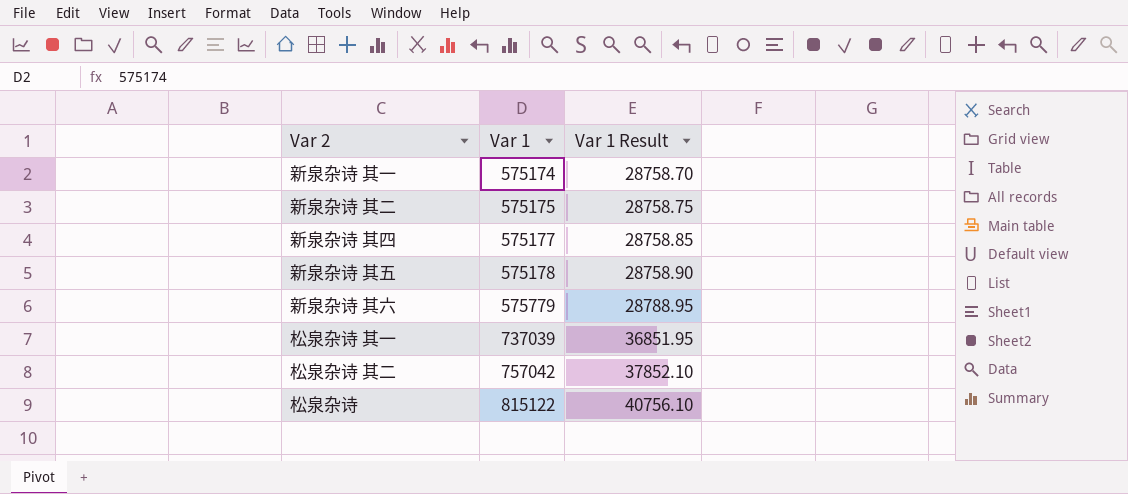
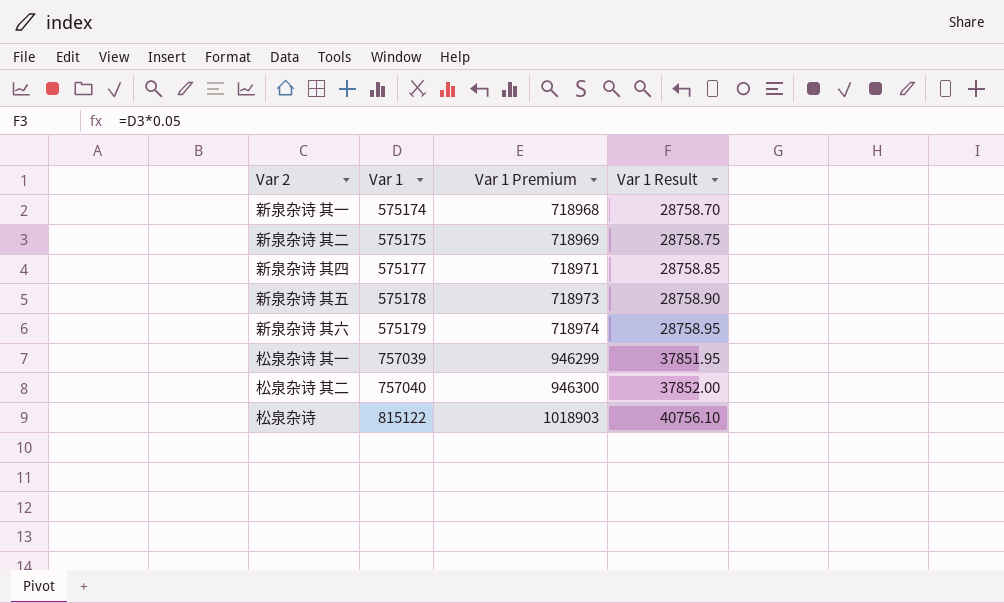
column Var 1 Premium | formula: none -> [Var 1] * 1.25
新泉杂诗 其六 | Var 1: 575779 -> 575179
新泉杂诗 其六 | Var 1 Result: 28788.95 -> 28758.95
松泉杂诗 其一 | Var 1: 737039 -> 757039
松泉杂诗 其一 | Var 1 Result: 36851.95 -> 37851.95
松泉杂诗 其二 | Var 1: 757042 -> 757040
松泉杂诗 其二 | Var 1 Result: 37852.10 -> 37852.00

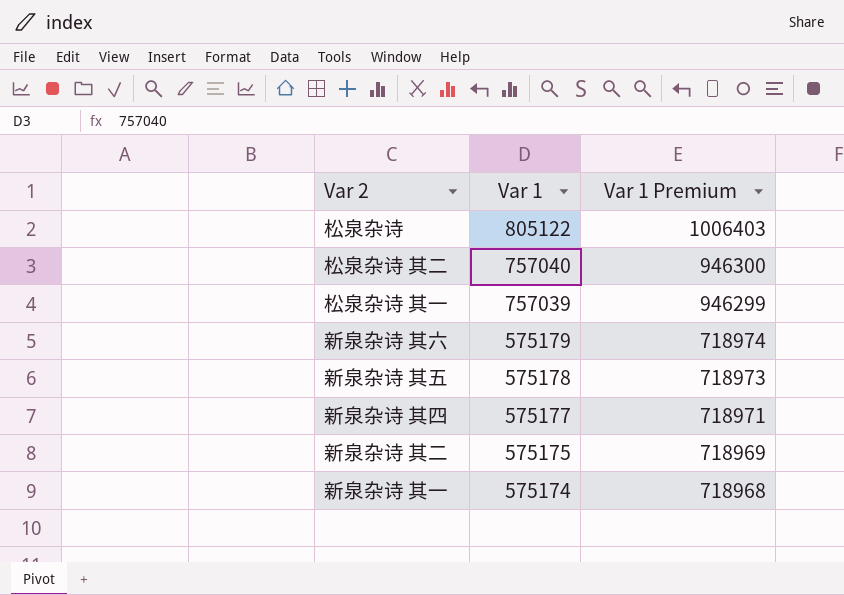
row order: Var 1 ascending -> Var 1 descending
column Var 1 Result | formula: [Var 1] * 0.05 -> none
松泉杂诗 | Var 1: 815122 -> 805122
松泉杂诗 | Var 1 Premium: 1018903 -> 1006403

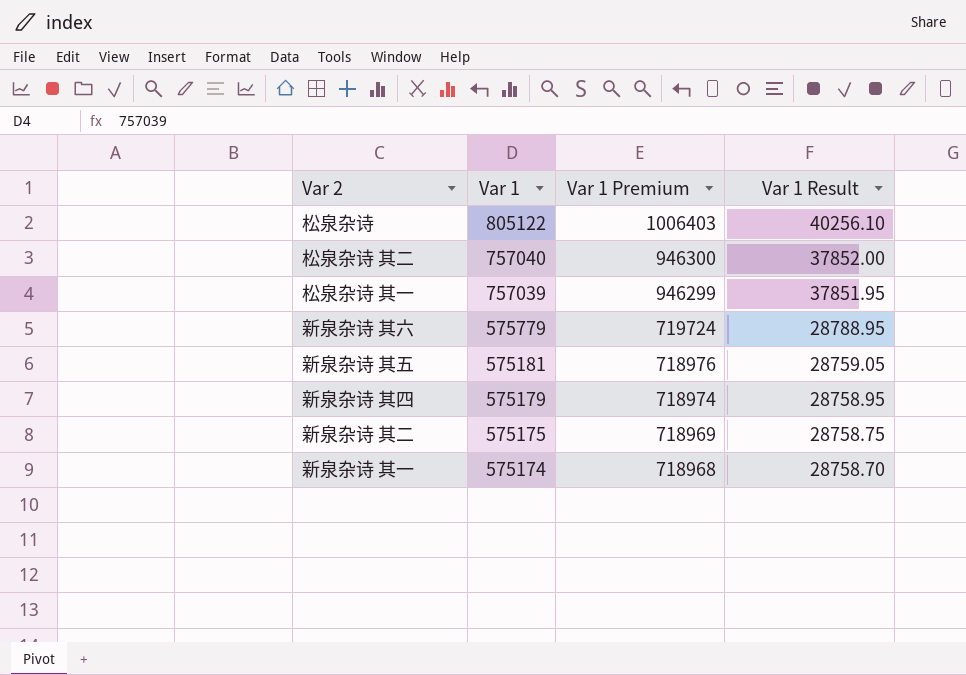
column Var 1 Result | formula: none -> [Var 1] * 0.05
新泉杂诗 其六 | Var 1: 575179 -> 575779
新泉杂诗 其六 | Var 1 Premium: 718974 -> 719724
新泉杂诗 其五 | Var 1: 575178 -> 575181
新泉杂诗 其五 | Var 1 Premium: 718973 -> 718976
新泉杂诗 其四 | Var 1: 575177 -> 575179
新泉杂诗 其四 | Var 1 Premium: 718971 -> 718974

